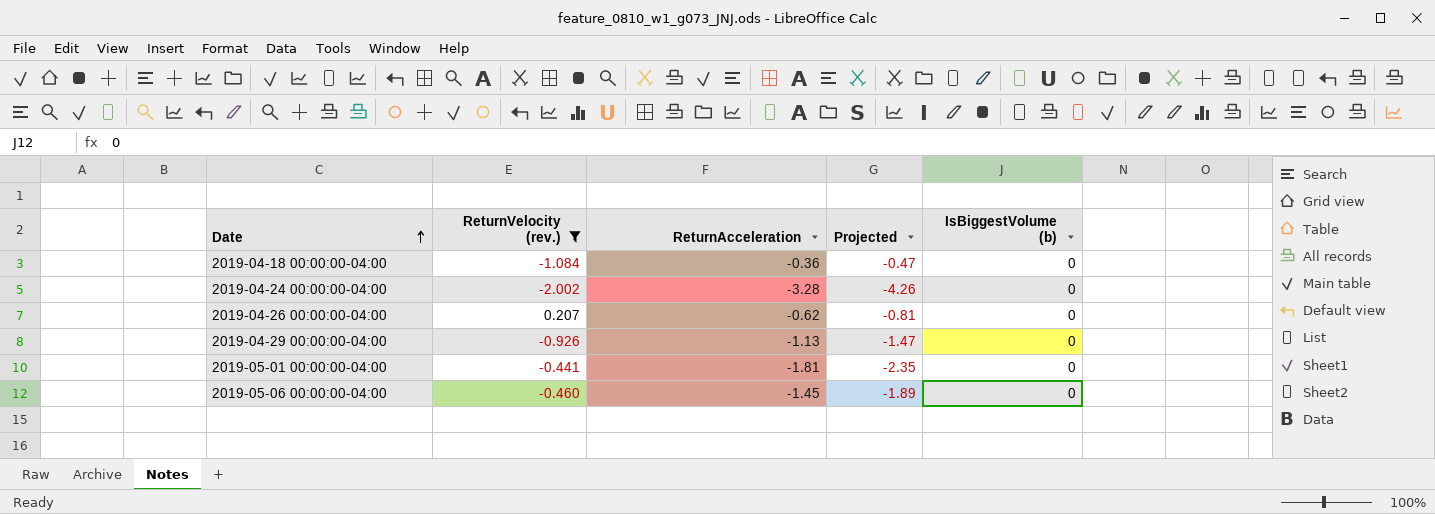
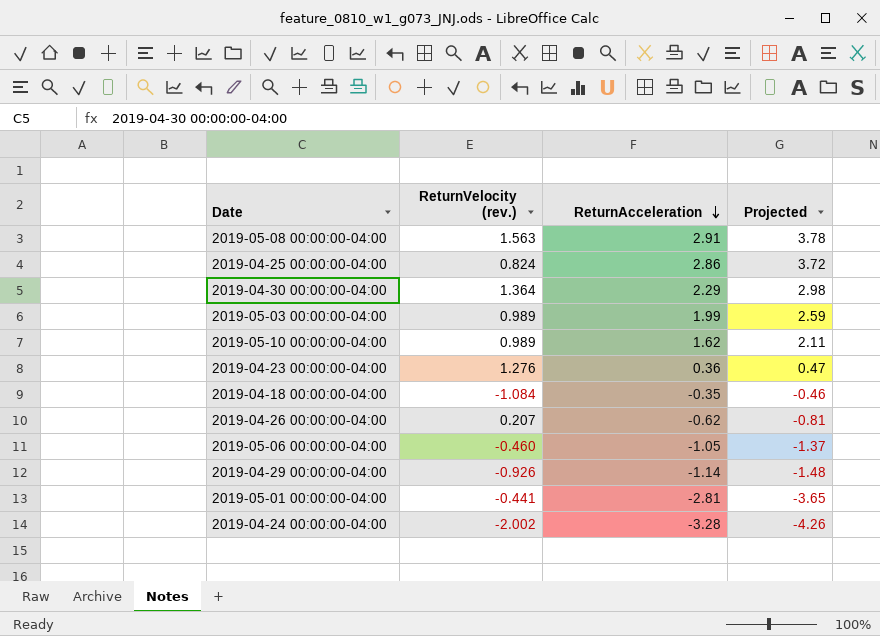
filter: ReturnVelocity (rev.) <= 0.207 -> none
row order: Date ascending -> ReturnAcceleration descending
column IsBiggestVolume (b) | position: 5 -> none
2019-04-18 00:00:00-04:00 | ReturnAcceleration: -0.36 -> -0.35
2019-04-18 00:00:00-04:00 | Projected: -0.47 -> -0.46
2019-05-06 00:00:00-04:00 | ReturnAcceleration: -1.45 -> -1.05
2019-05-06 00:00:00-04:00 | Projected: -1.89 -> -1.37
2019-04-29 00:00:00-04:00 | ReturnAcceleration: -1.13 -> -1.14
2019-04-29 00:00:00-04:00 | Projected: -1.47 -> -1.48
2019-05-01 00:00:00-04:00 | ReturnAcceleration: -1.81 -> -2.81
2019-05-01 00:00:00-04:00 | Projected: -2.35 -> -3.65

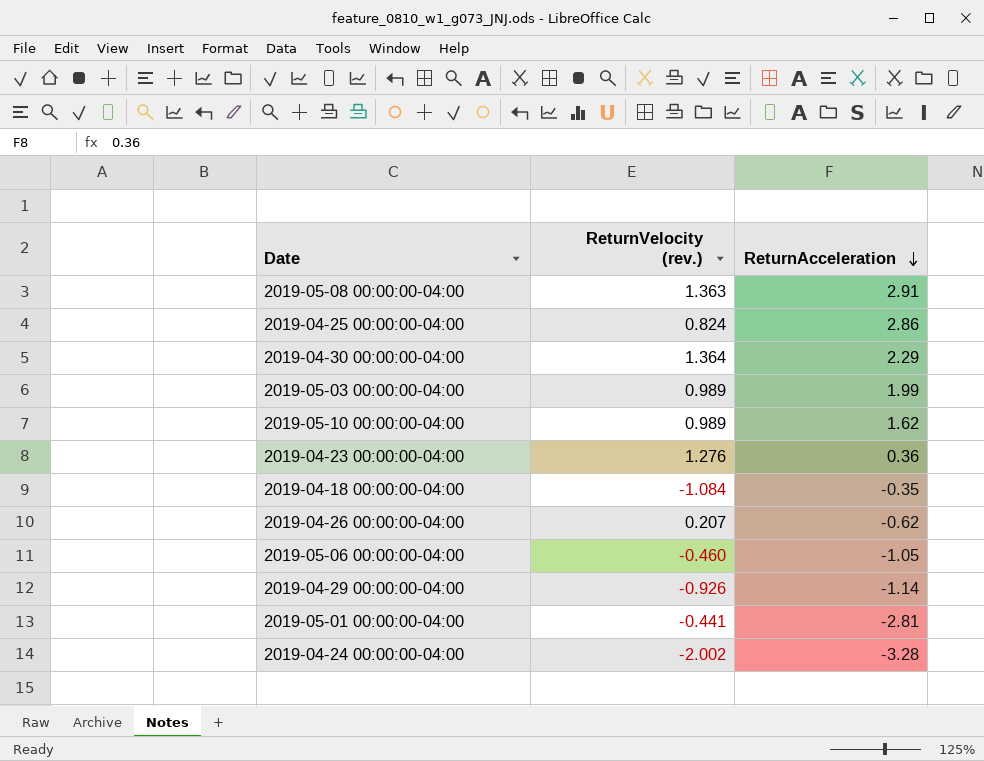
column Projected | formula: [ReturnAcceleration] * 1.3 -> none
2019-05-08 00:00:00-04:00 | ReturnVelocity (rev.): 1.563 -> 1.363

